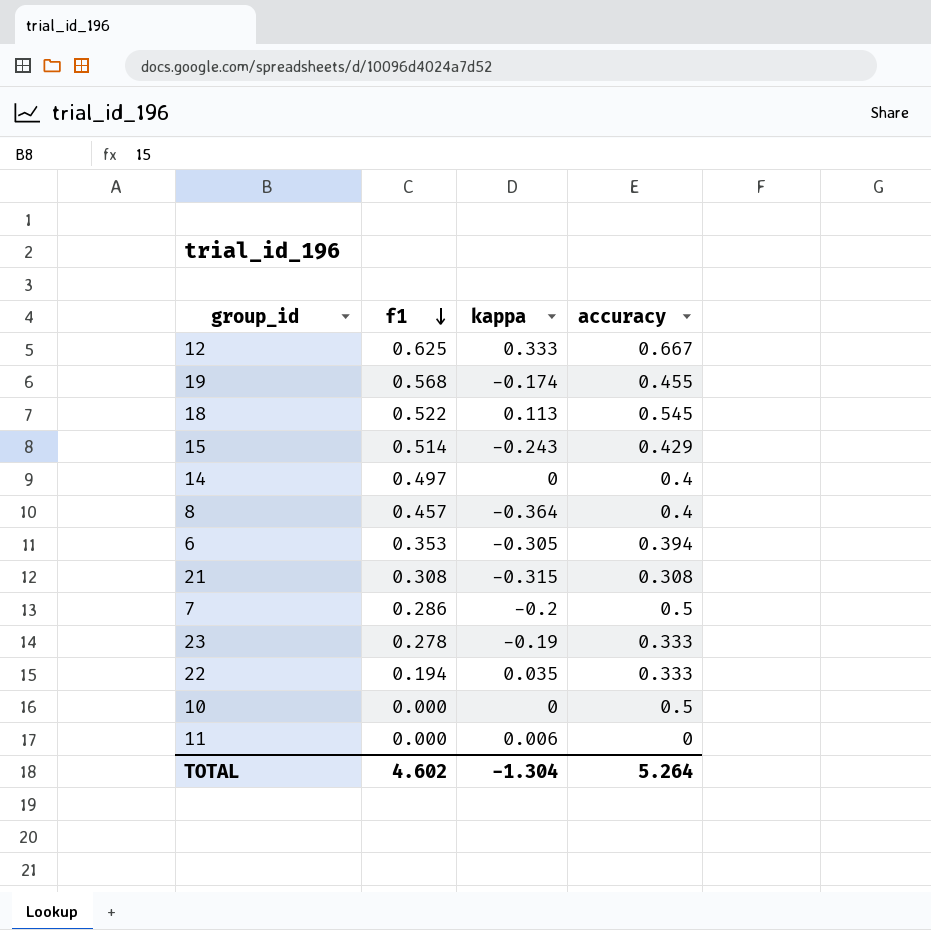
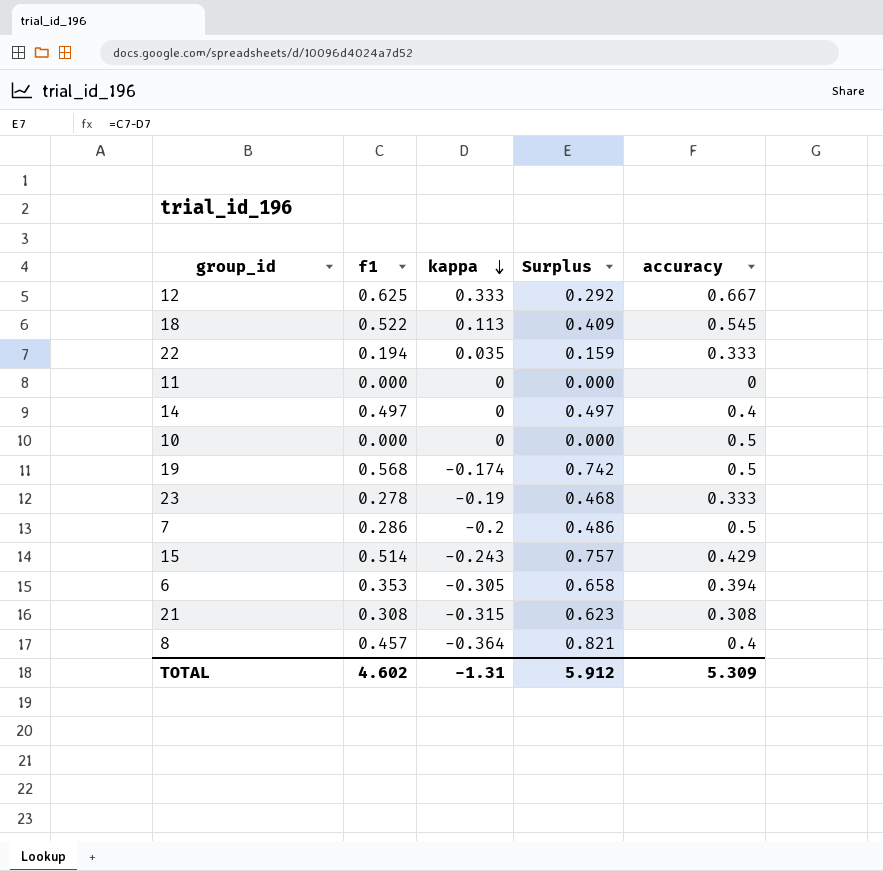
row order: f1 descending -> kappa descending
column Surplus | formula: none -> [f1] - [kappa]
11 | kappa: 0.006 -> 0
19 | accuracy: 0.455 -> 0.5
TOTAL | kappa: -1.304 -> -1.31
TOTAL | accuracy: 5.264 -> 5.309

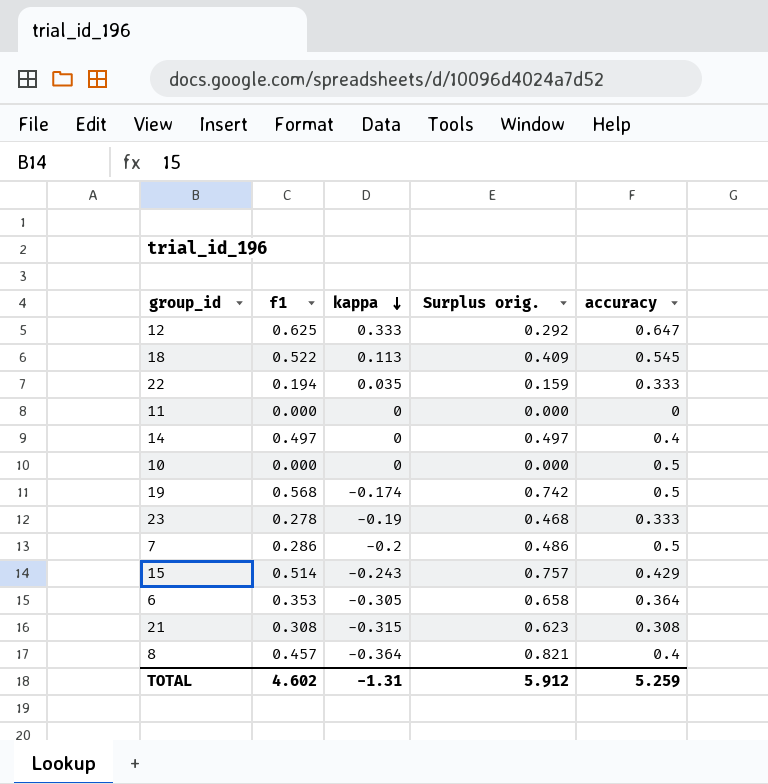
column name: Surplus -> Surplus orig.
12 | accuracy: 0.667 -> 0.647
6 | accuracy: 0.394 -> 0.364
TOTAL | accuracy: 5.309 -> 5.259

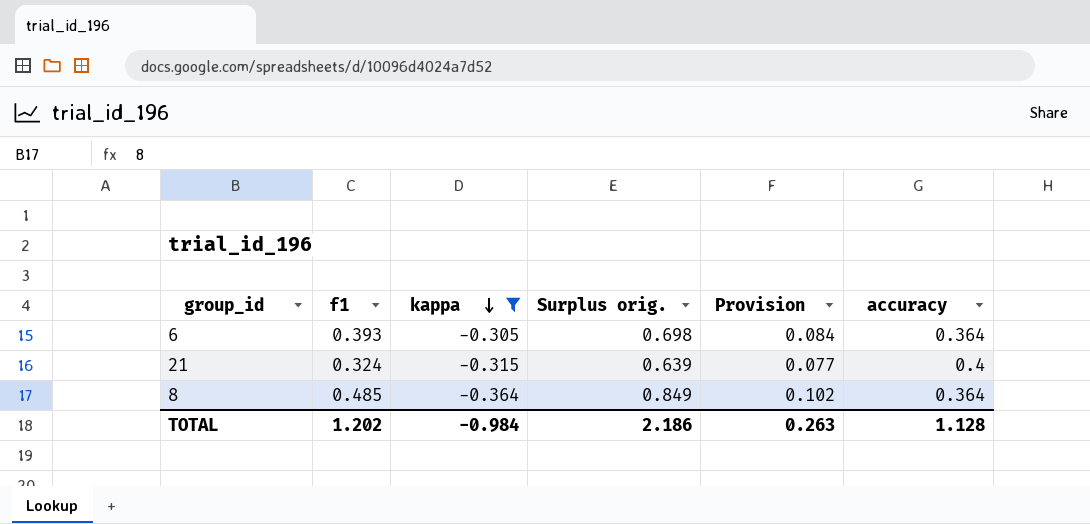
filter: none -> kappa <= -0.305
column Provision | formula: none -> [Surplus orig.] * 0.12
6 | f1: 0.353 -> 0.393
6 | Surplus orig.: 0.658 -> 0.698
21 | f1: 0.308 -> 0.324
21 | Surplus orig.: 0.623 -> 0.639
21 | accuracy: 0.308 -> 0.4
8 | f1: 0.457 -> 0.485
8 | Surplus orig.: 0.821 -> 0.849
8 | accuracy: 0.4 -> 0.364
TOTAL | f1: 4.602 -> 1.202
TOTAL | kappa: -1.31 -> -0.984
TOTAL | Surplus orig.: 5.912 -> 2.186
TOTAL | accuracy: 5.259 -> 1.128

